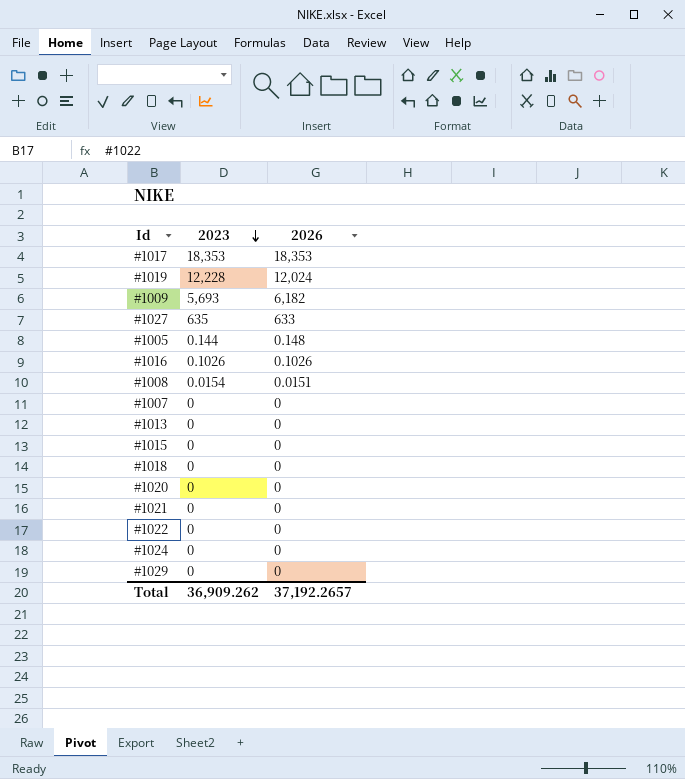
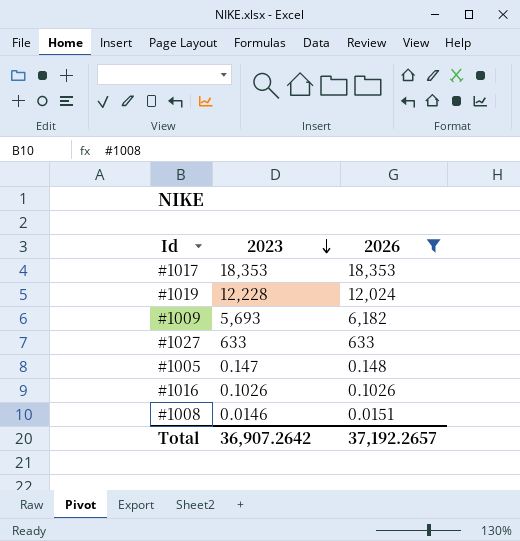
filter: none -> 2026 != 0
#1027 | 2023: 635 -> 633
#1005 | 2023: 0.144 -> 0.147
#1008 | 2023: 0.0154 -> 0.0146
Total | 2023: 36,909.262 -> 36,907.2642

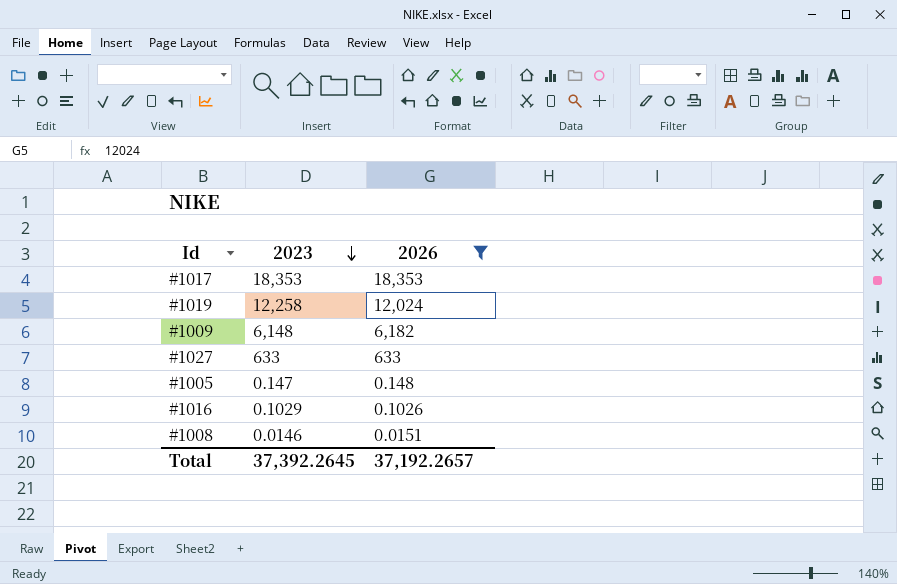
#1019 | 2023: 12,228 -> 12,258
#1009 | 2023: 5,693 -> 6,148
#1016 | 2023: 0.1026 -> 0.1029
Total | 2023: 36,907.2642 -> 37,392.2645

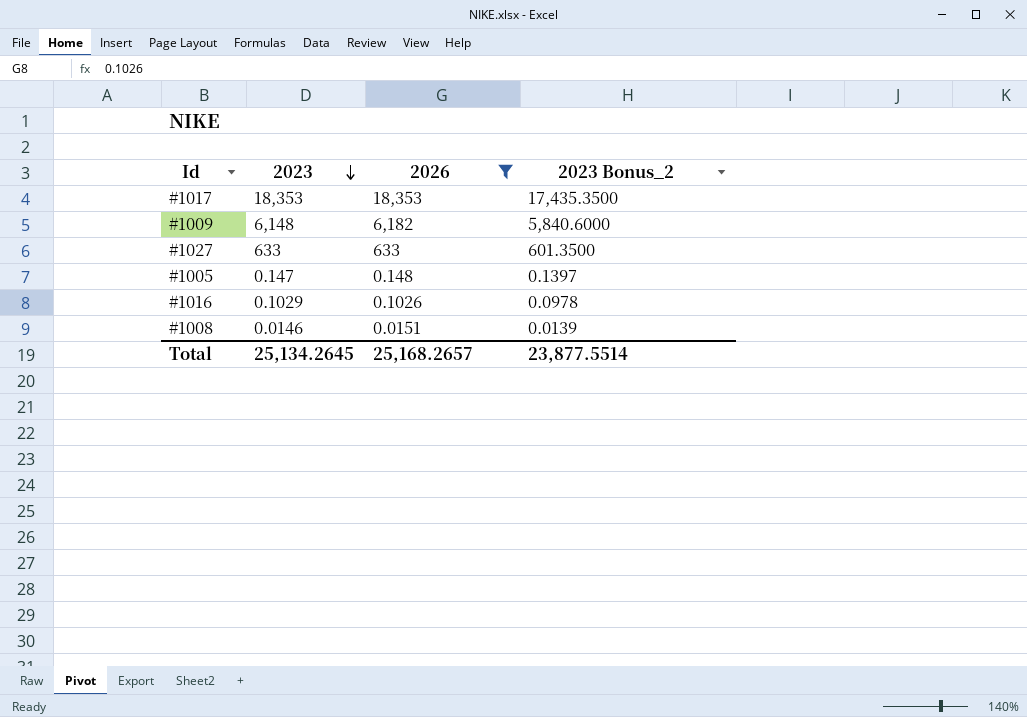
column 2023 Bonus_2 | formula: none -> [2023] * 0.95
row #1019: 12,258 | 12,024 -> none
Total | 2023: 37,392.2645 -> 25,134.2645
Total | 2026: 37,192.2657 -> 25,168.2657

